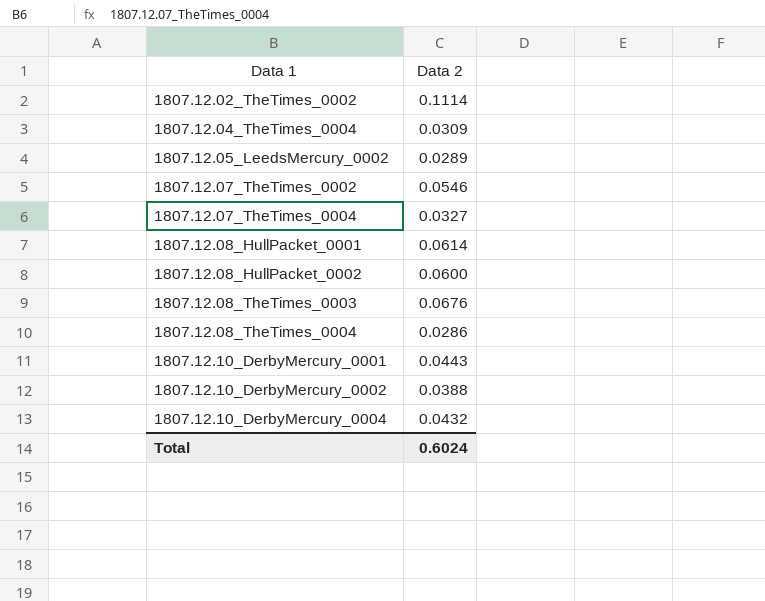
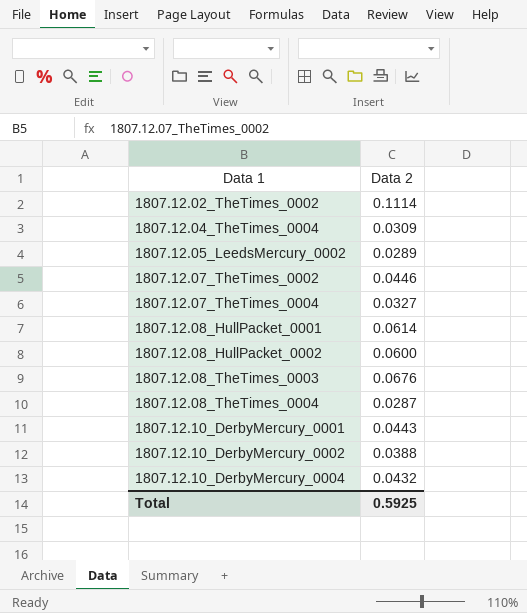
1807.12.07_TheTimes_0002 | Data 2: 0.0546 -> 0.0446
1807.12.08_TheTimes_0004 | Data 2: 0.0286 -> 0.0287
Total | Data 2: 0.6024 -> 0.5925

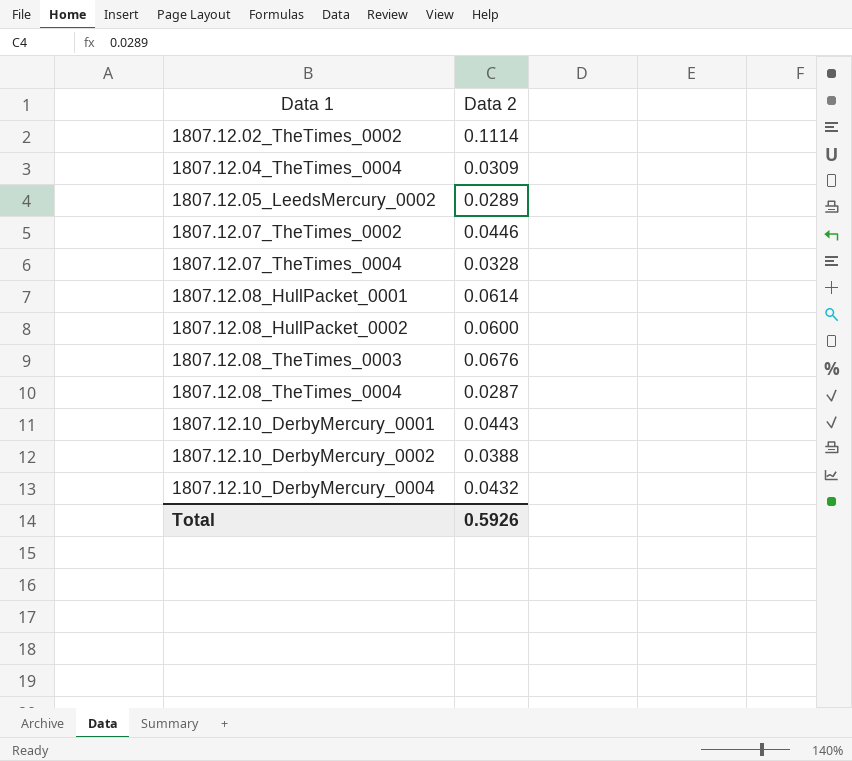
1807.12.07_TheTimes_0004 | Data 2: 0.0327 -> 0.0328
Total | Data 2: 0.5925 -> 0.5926

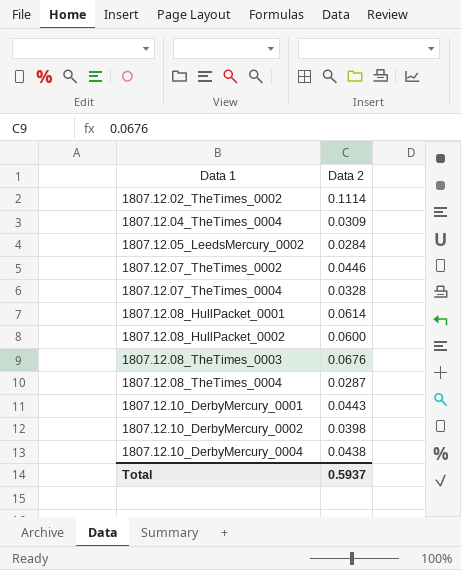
1807.12.05_LeedsMercury_0002 | Data 2: 0.0289 -> 0.0284
1807.12.10_DerbyMercury_0002 | Data 2: 0.0388 -> 0.0398
1807.12.10_DerbyMercury_0004 | Data 2: 0.0432 -> 0.0438
Total | Data 2: 0.5926 -> 0.5937

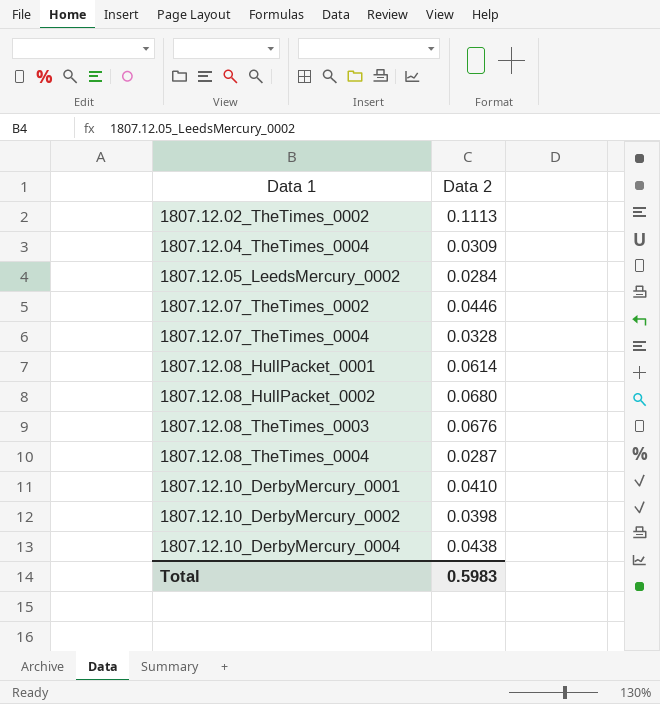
1807.12.02_TheTimes_0002 | Data 2: 0.1114 -> 0.1113
1807.12.08_HullPacket_0002 | Data 2: 0.0600 -> 0.0680
1807.12.10_DerbyMercury_0001 | Data 2: 0.0443 -> 0.0410
Total | Data 2: 0.5937 -> 0.5983

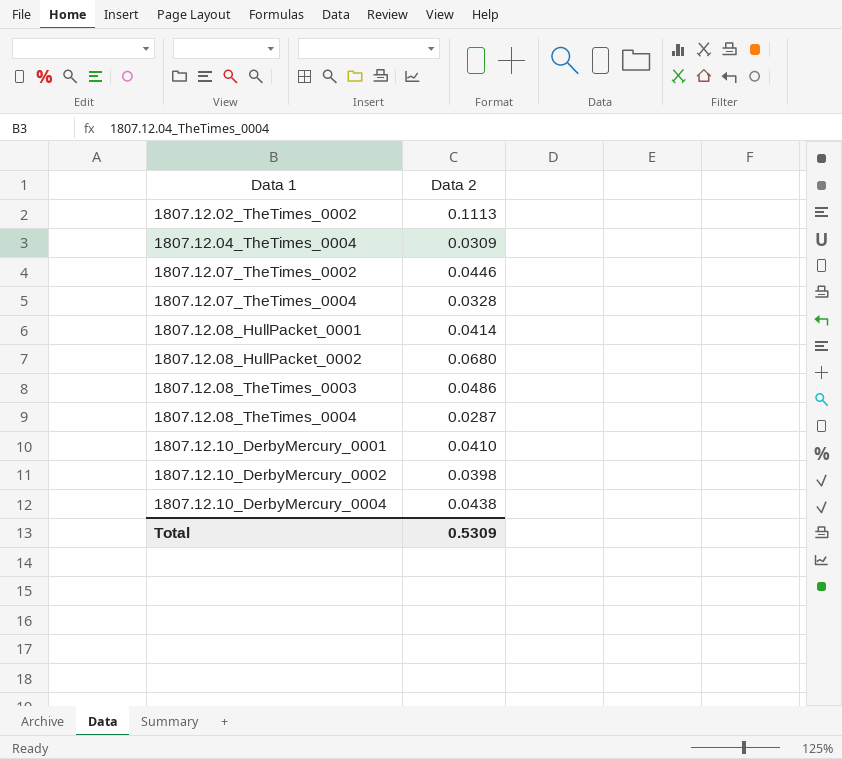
row 1807.12.05_LeedsMercury_0002: 0.0284 -> none
1807.12.08_HullPacket_0001 | Data 2: 0.0614 -> 0.0414
1807.12.08_TheTimes_0003 | Data 2: 0.0676 -> 0.0486
Total | Data 2: 0.5983 -> 0.5309

